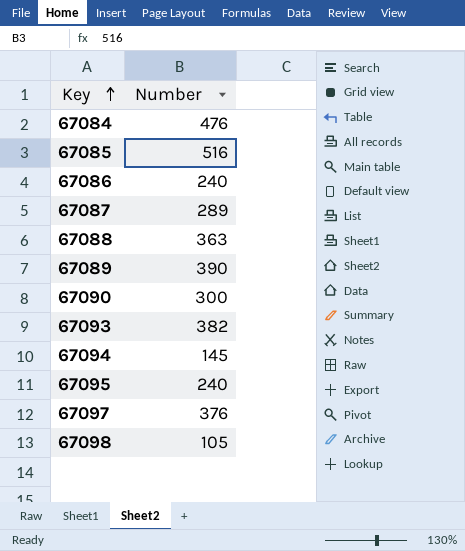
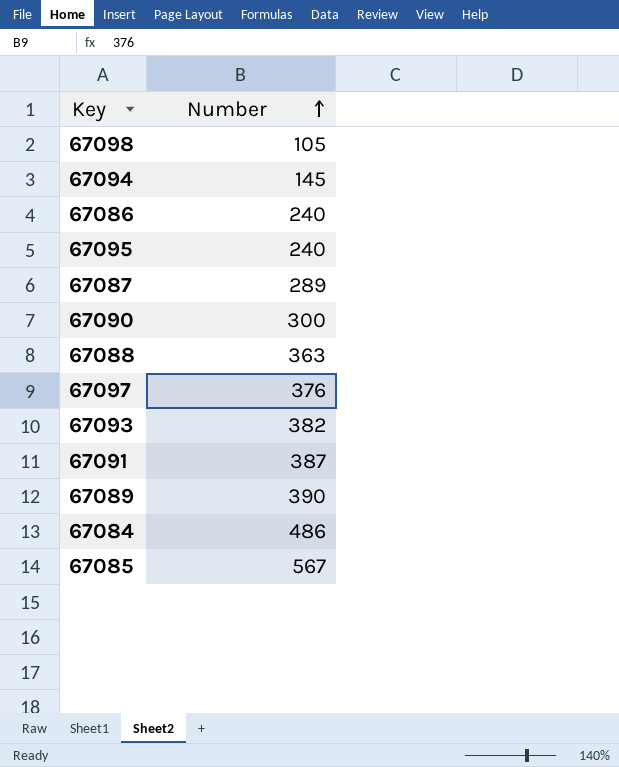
row order: Key ascending -> Number ascending
row 67091: none -> 387
67084 | Number: 476 -> 486
67085 | Number: 516 -> 567

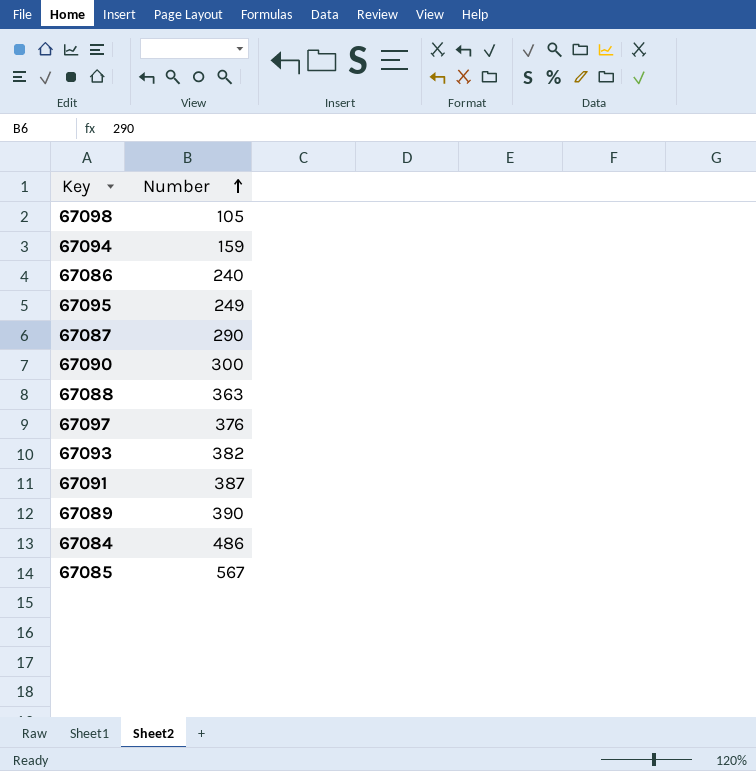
67094 | Number: 145 -> 159
67095 | Number: 240 -> 249
67087 | Number: 289 -> 290

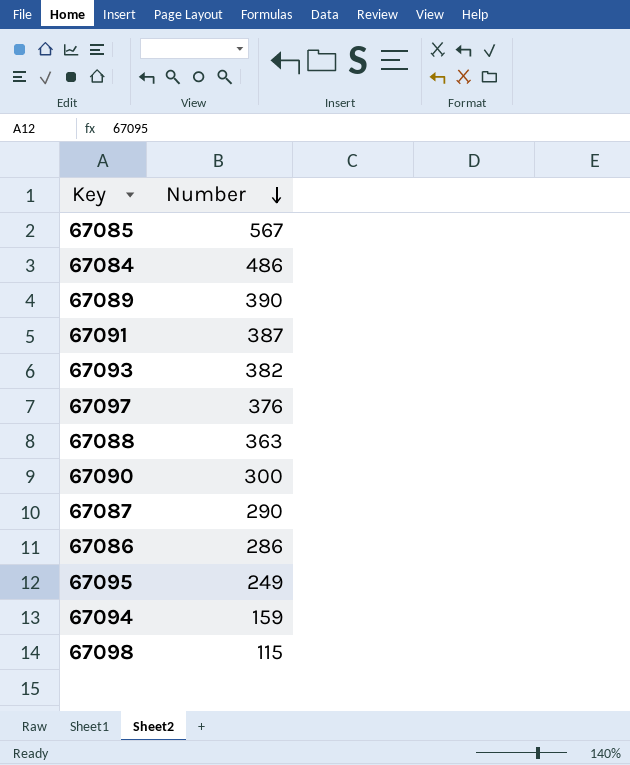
row order: Number ascending -> Number descending
67086 | Number: 240 -> 286
67098 | Number: 105 -> 115

